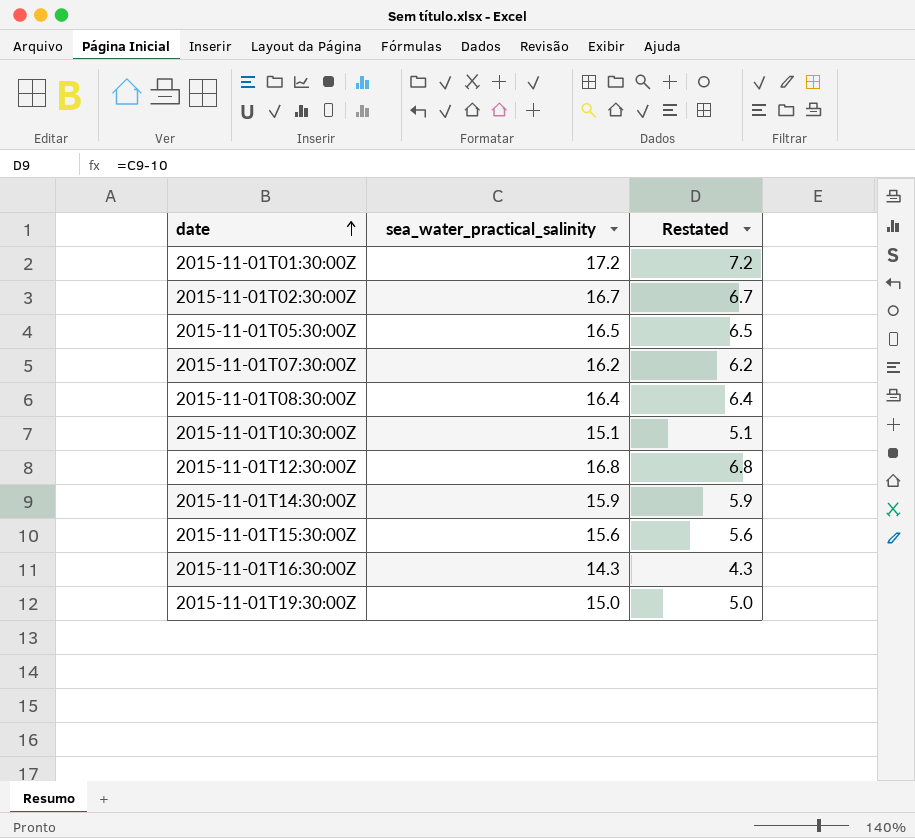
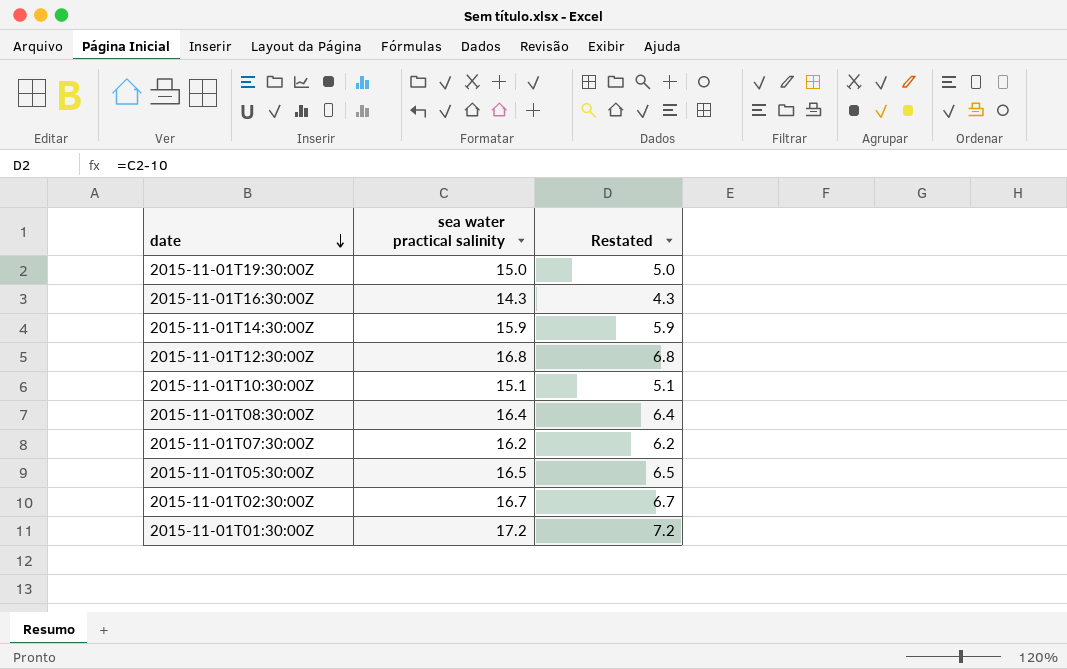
row order: date ascending -> date descending
column name: sea_water_practical_salinity -> sea water practical salinity
row 2015-11-01T15:30:00Z: 15.6 | 5.6 -> none

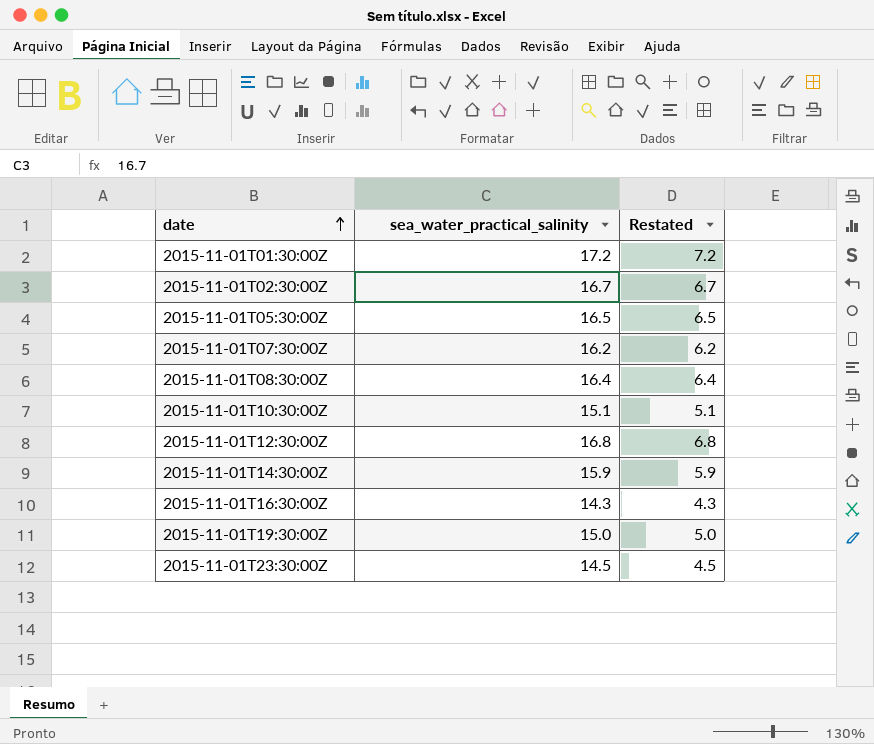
row order: date descending -> date ascending
column name: sea water practical salinity -> sea_water_practical_salinity
row 2015-11-01T23:30:00Z: none -> 14.5 | 4.5

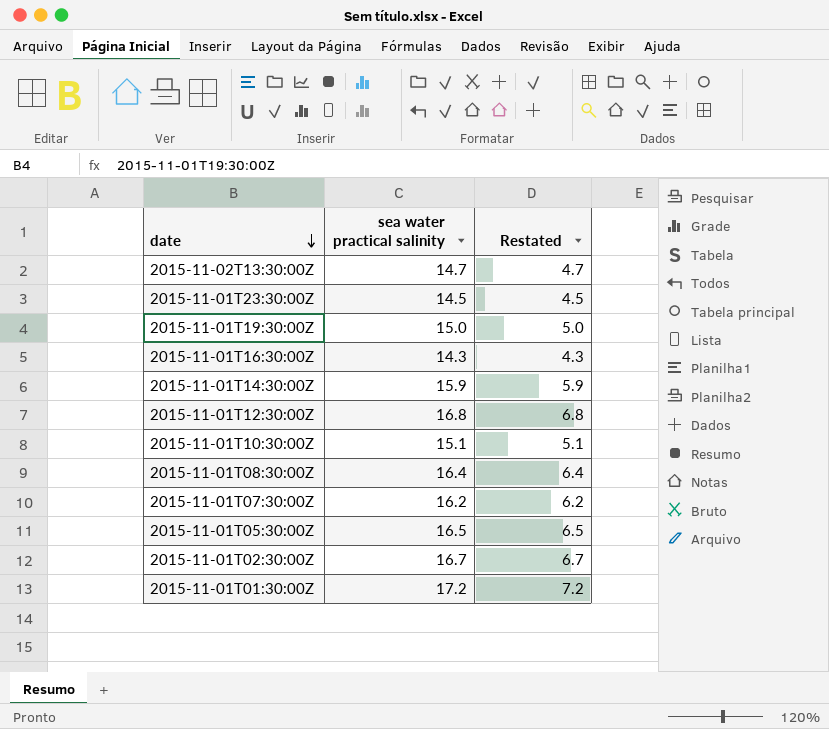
row order: date ascending -> date descending
column name: sea_water_practical_salinity -> sea water practical salinity
row 2015-11-02T13:30:00Z: none -> 14.7 | 4.7

